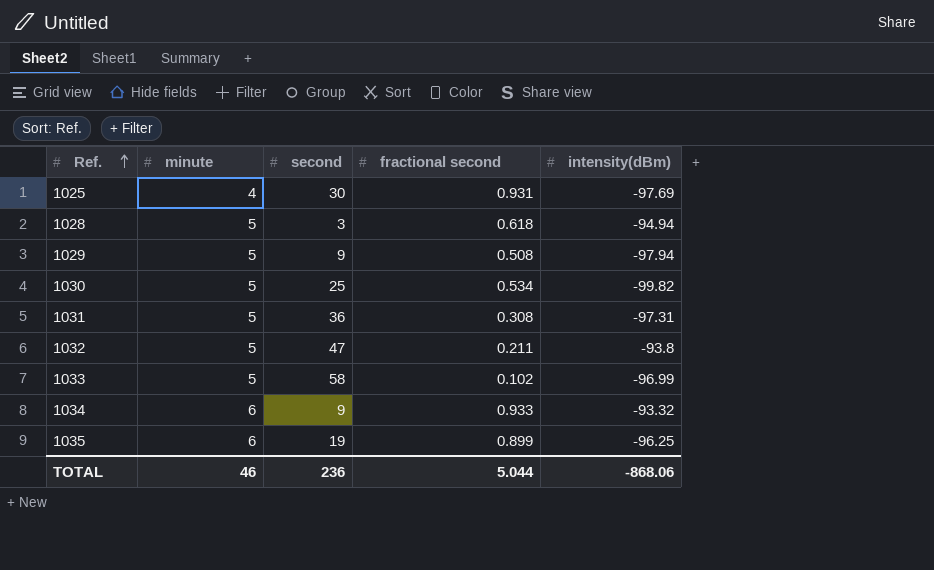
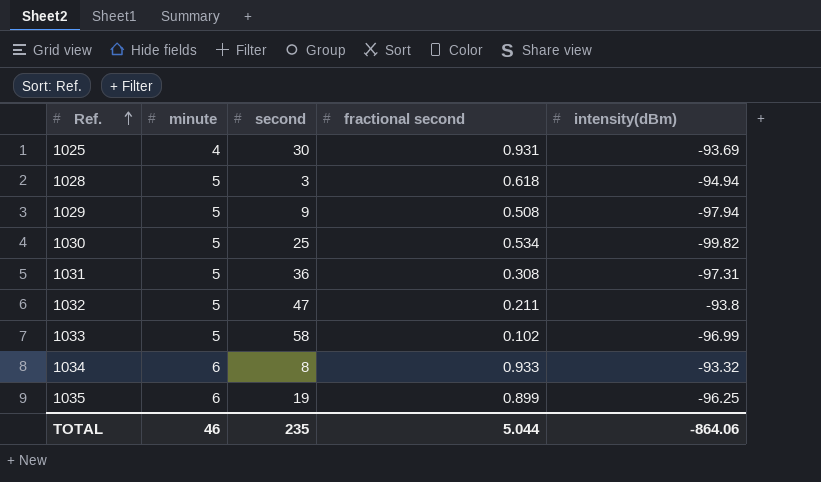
1025 | intensity(dBm): -97.69 -> -93.69
1034 | second: 9 -> 8
TOTAL | second: 236 -> 235
TOTAL | intensity(dBm): -868.06 -> -864.06

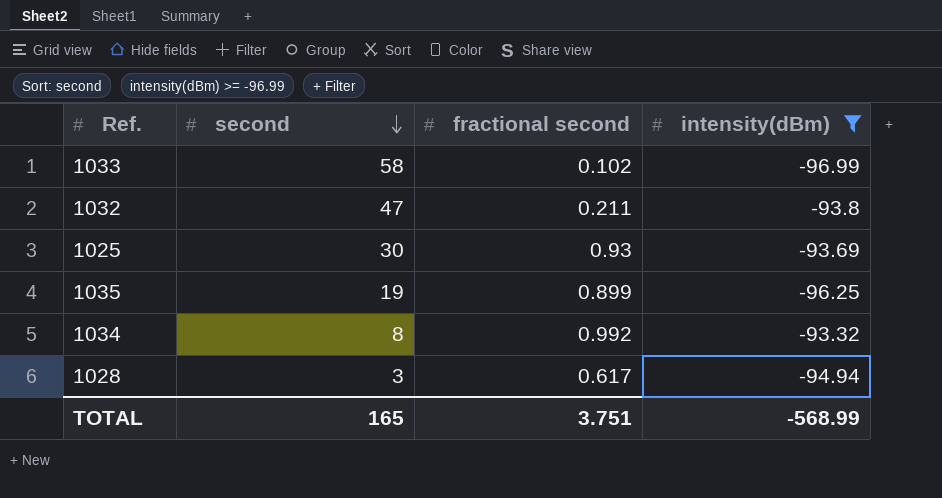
filter: none -> intensity(dBm) >= -96.99
row order: Ref. ascending -> second descending
column minute | position: 2 -> none
1025 | fractional second: 0.931 -> 0.93
1034 | fractional second: 0.933 -> 0.992
1028 | fractional second: 0.618 -> 0.617
TOTAL | second: 235 -> 165
TOTAL | fractional second: 5.044 -> 3.751
TOTAL | intensity(dBm): -864.06 -> -568.99

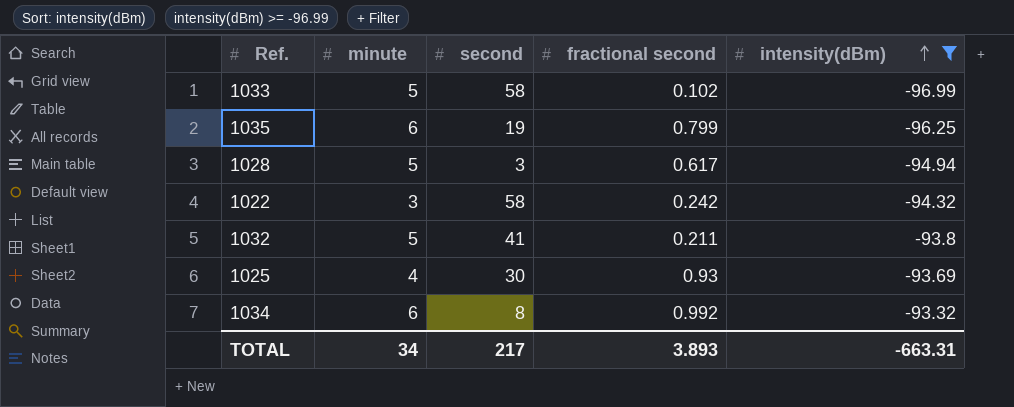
row order: second descending -> intensity(dBm) ascending
column minute | position: none -> 2
1035 | fractional second: 0.899 -> 0.799
row 1022: none -> 3 | 58 | 0.242 | -94.32
1032 | second: 47 -> 41
TOTAL | second: 165 -> 217
TOTAL | fractional second: 3.751 -> 3.893
TOTAL | intensity(dBm): -568.99 -> -663.31

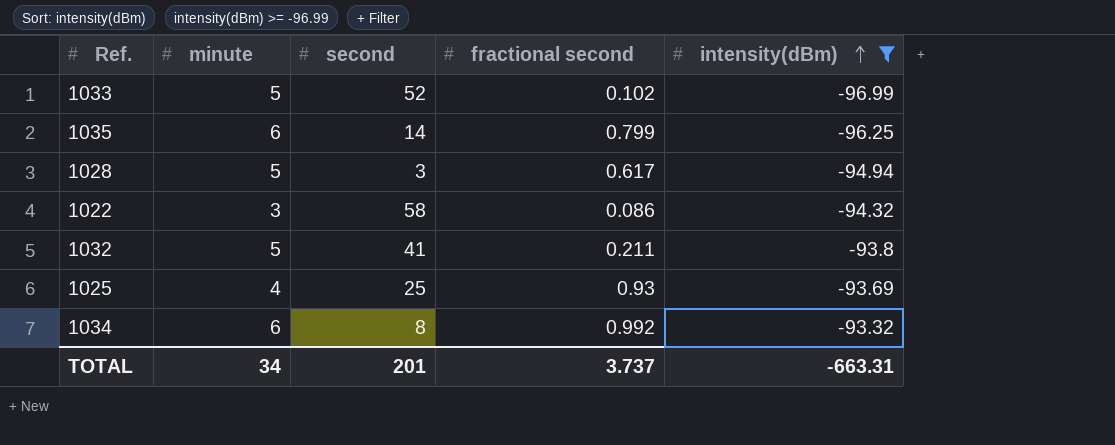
1033 | second: 58 -> 52
1035 | second: 19 -> 14
1022 | fractional second: 0.242 -> 0.086
1025 | second: 30 -> 25
TOTAL | second: 217 -> 201
TOTAL | fractional second: 3.893 -> 3.737

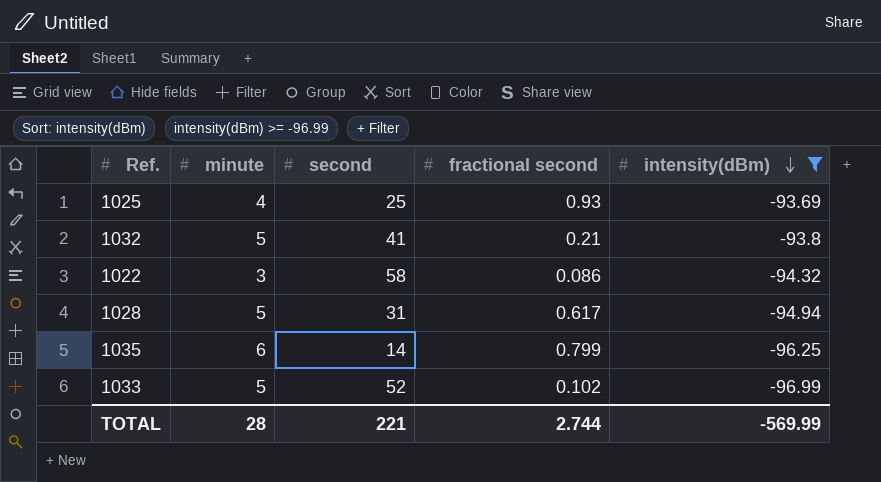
row order: intensity(dBm) ascending -> intensity(dBm) descending
row 1034: 6 | 8 | 0.992 | -93.32 -> none
1032 | fractional second: 0.211 -> 0.21
1028 | second: 3 -> 31
TOTAL | minute: 34 -> 28
TOTAL | second: 201 -> 221
TOTAL | fractional second: 3.737 -> 2.744
TOTAL | intensity(dBm): -663.31 -> -569.99

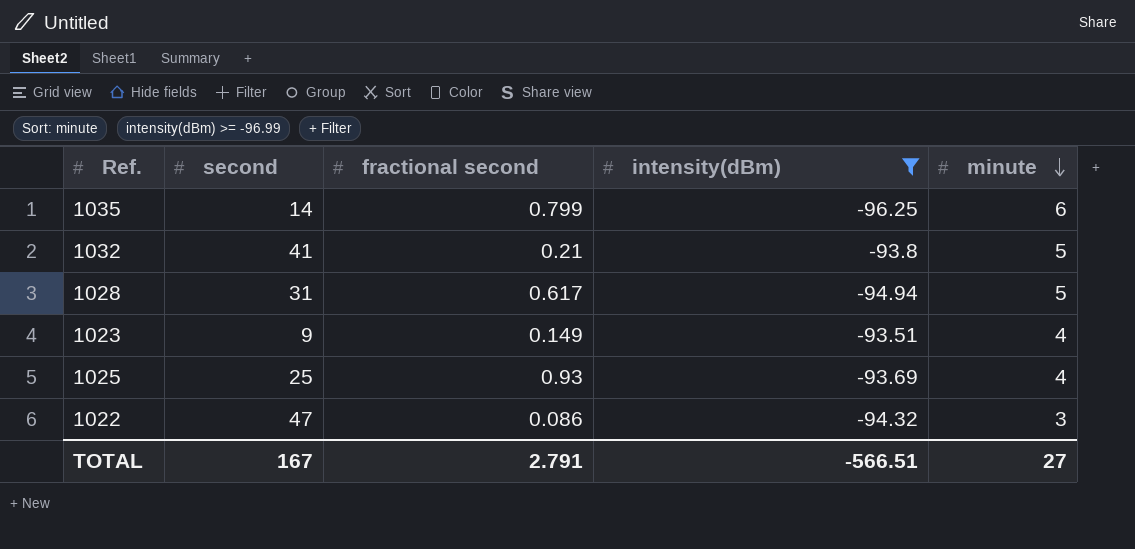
row order: intensity(dBm) descending -> minute descending
column minute | position: 2 -> 5
row 1033: 5 | 52 | 0.102 | -96.99 -> none
row 1023: none -> 9 | 0.149 | -93.51 | 4
1022 | second: 58 -> 47
TOTAL | second: 221 -> 167
TOTAL | fractional second: 2.744 -> 2.791
TOTAL | intensity(dBm): -569.99 -> -566.51
TOTAL | minute: 28 -> 27

